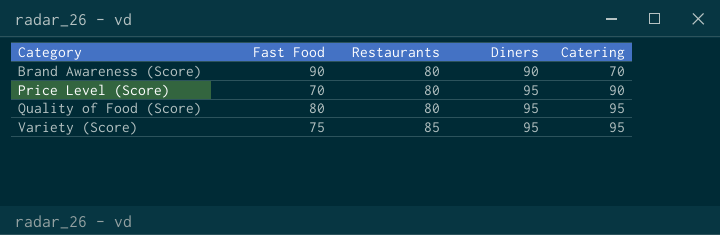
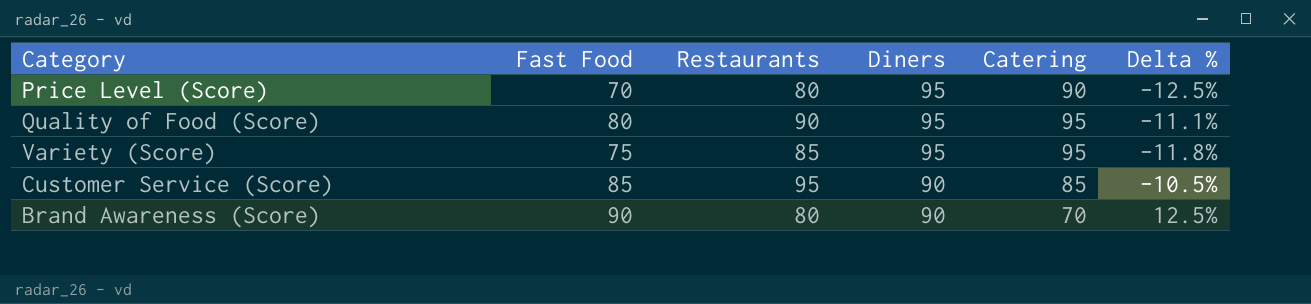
row order: Category ascending -> Diners descending
column Delta % | formula: none -> ([Fast Food] - [Restaurants]) / [Restaurants]
Quality of Food (Score) | Restaurants: 80 -> 90
row Customer Service (Score): none -> 85 | 95 | 90 | 85 | -10.5%

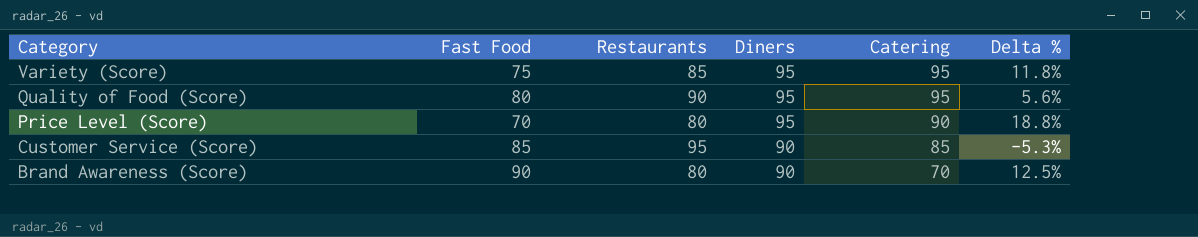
row order: Diners descending -> Category descending
column Delta % | formula: ([Fast Food] - [Restaurants]) / [Restaurants] -> ([Diners] - [Restaurants]) / [Restaurants]

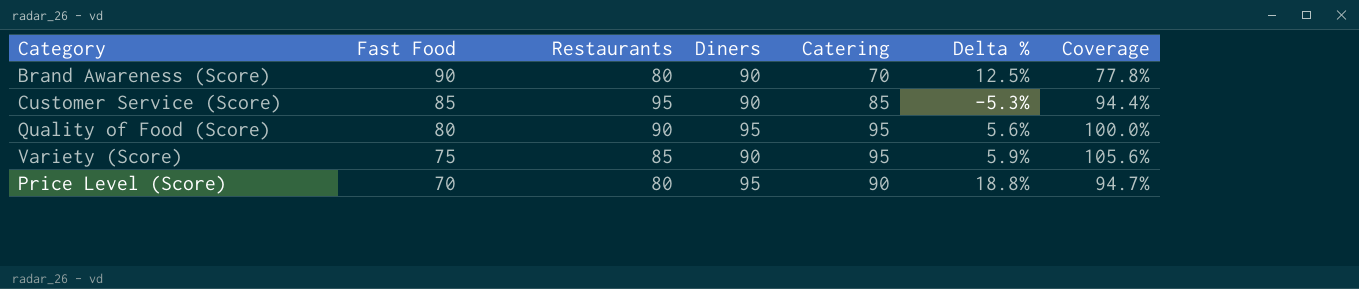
row order: Category descending -> Fast Food descending
column Coverage | formula: none -> [Catering] / [Diners]
Variety (Score) | Diners: 95 -> 90
Variety (Score) | Delta %: 11.8% -> 5.9%

